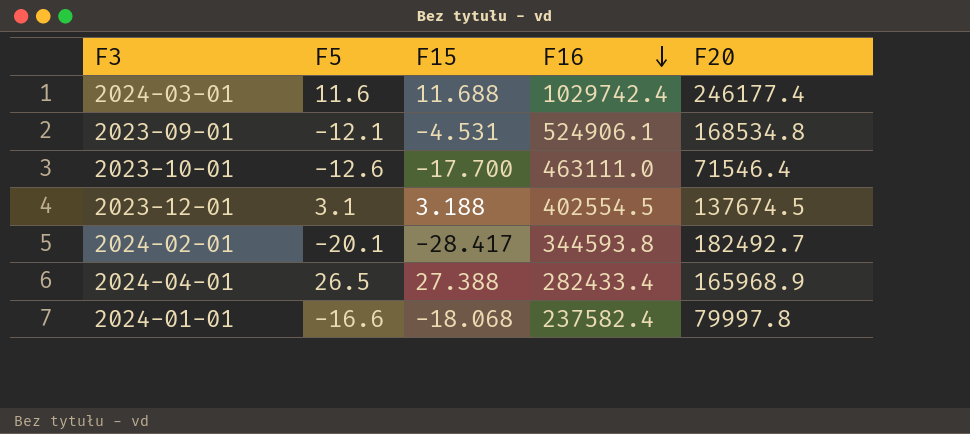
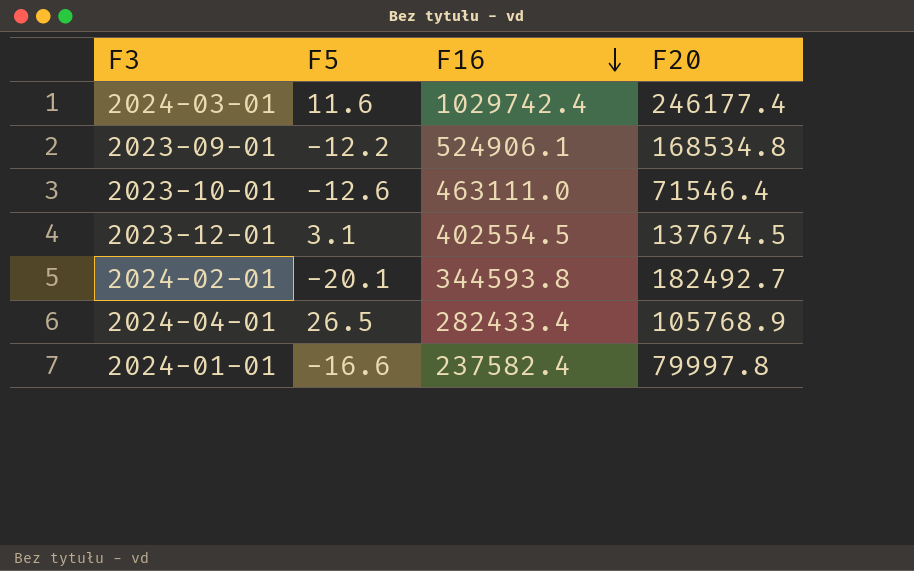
column F15 | position: 3 -> none
2023-09-01 | F5: -12.1 -> -12.2
2024-04-01 | F20: 165968.9 -> 105768.9

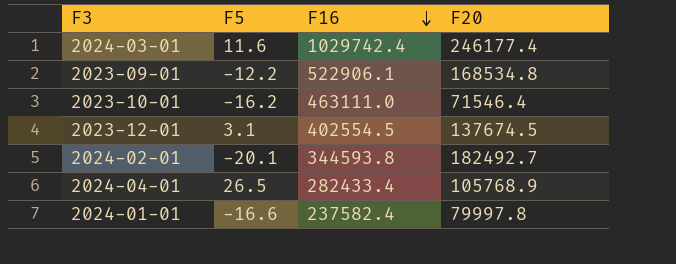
2023-09-01 | F16: 524906.1 -> 522906.1
2023-10-01 | F5: -12.6 -> -16.2

